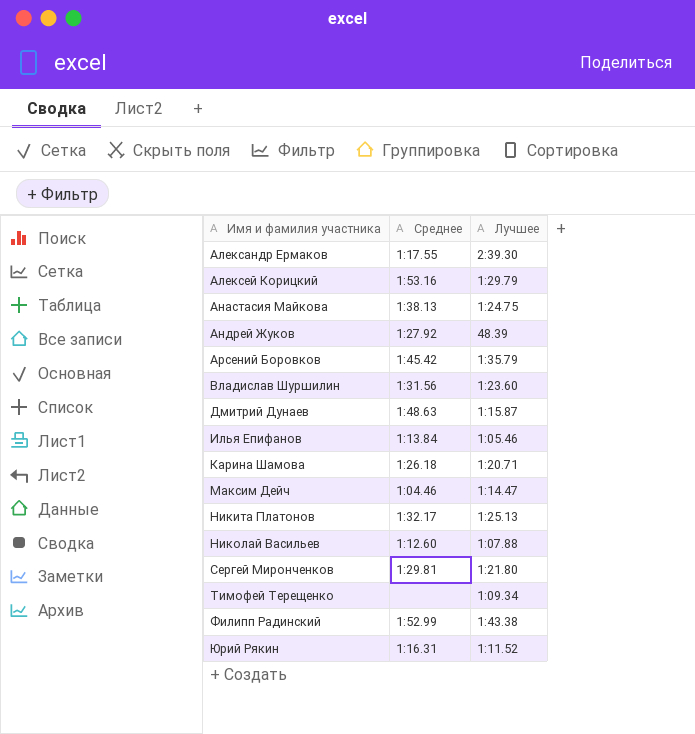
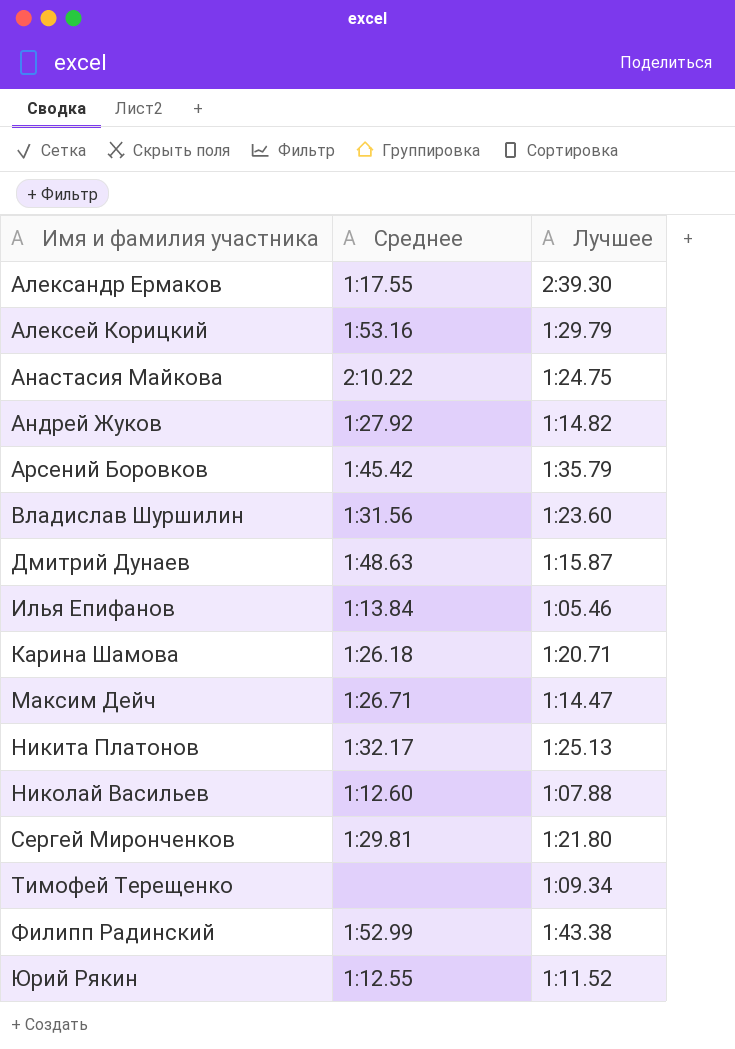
Анастасия Майкова | Среднее: 1:38.13 -> 2:10.22
Андрей Жуков | Лучшее: 48.39 -> 1:14.82
Максим Дейч | Среднее: 1:04.46 -> 1:26.71
Юрий Рякин | Среднее: 1:16.31 -> 1:12.55

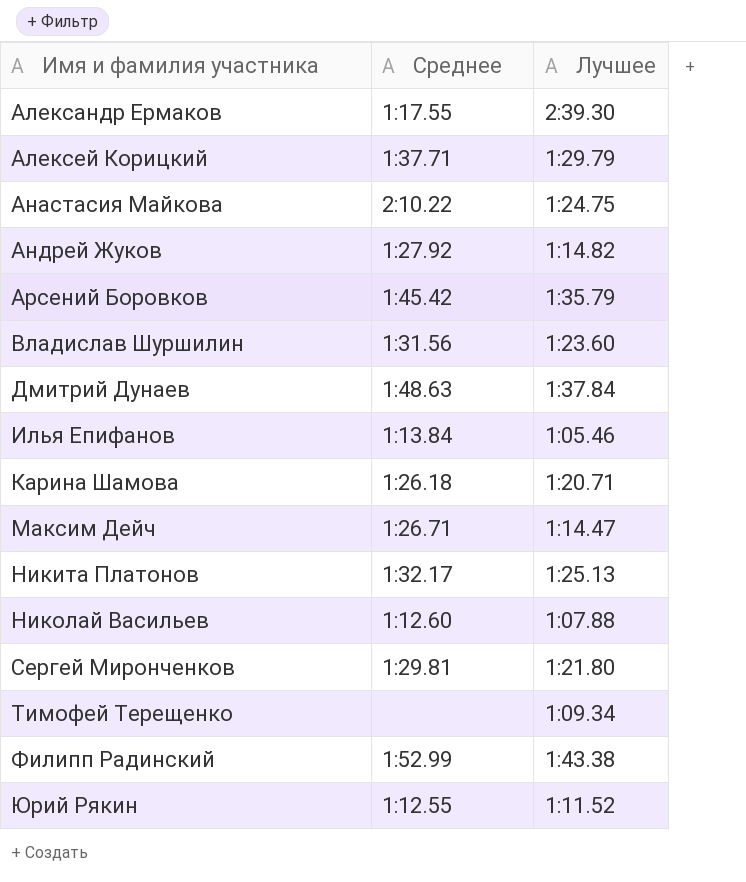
Алексей Корицкий | Среднее: 1:53.16 -> 1:37.71
Дмитрий Дунаев | Лучшее: 1:15.87 -> 1:37.84

